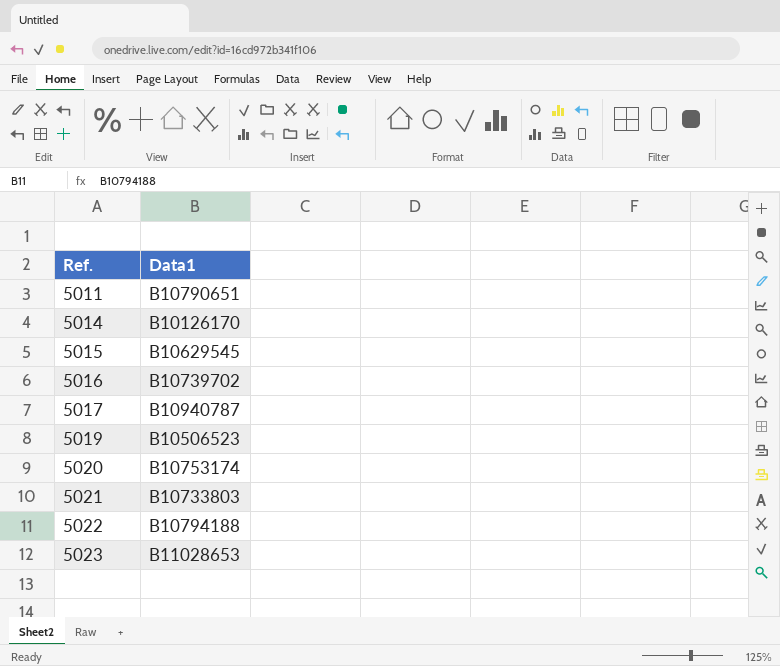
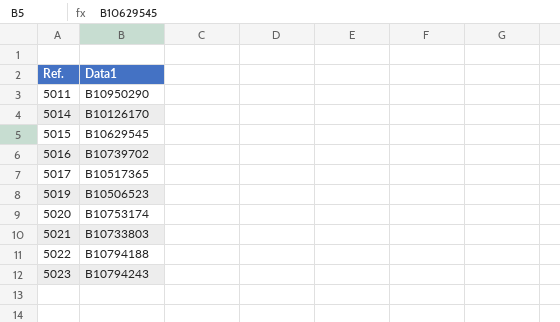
5011 | Data1: B10790651 -> B10950290
5017 | Data1: B10940787 -> B10517365
5023 | Data1: B11028653 -> B10794243

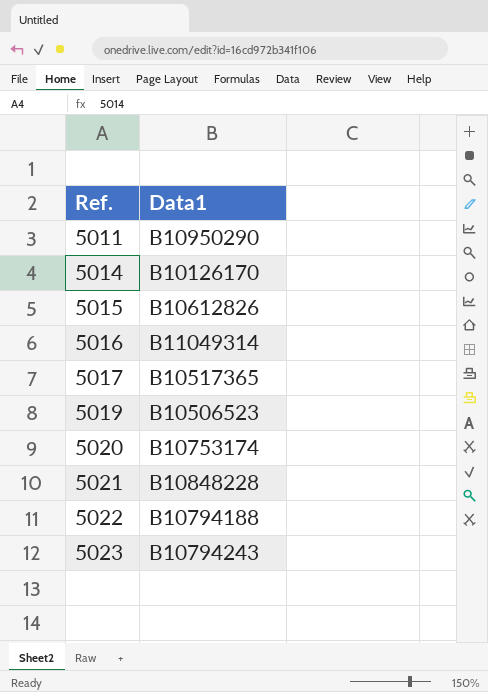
5015 | Data1: B10629545 -> B10612826
5016 | Data1: B10739702 -> B11049314
5021 | Data1: B10733803 -> B10848228

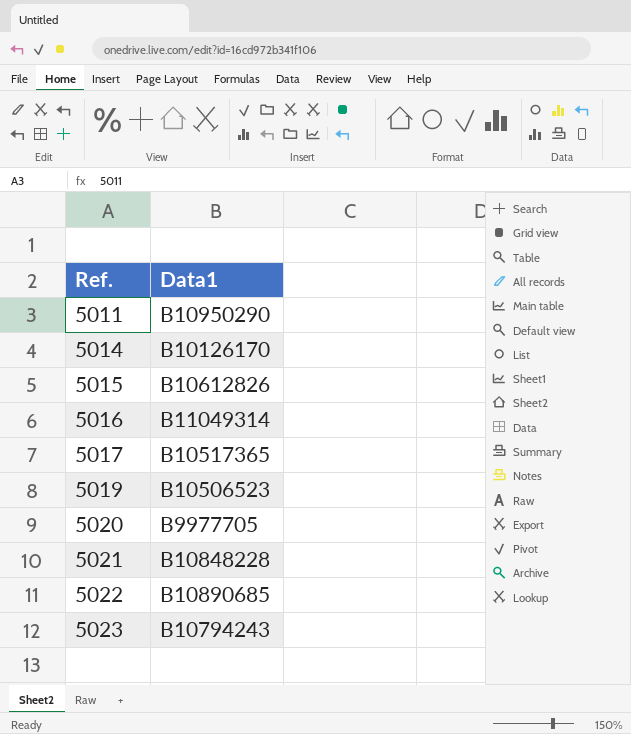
5020 | Data1: B10753174 -> B9977705
5022 | Data1: B10794188 -> B10890685

